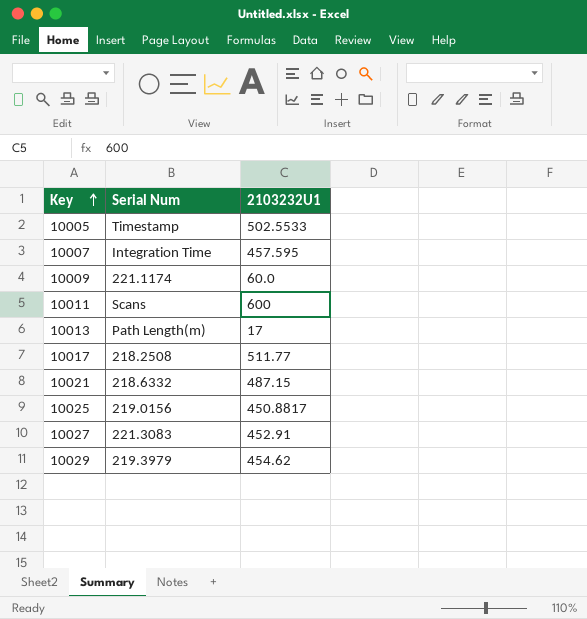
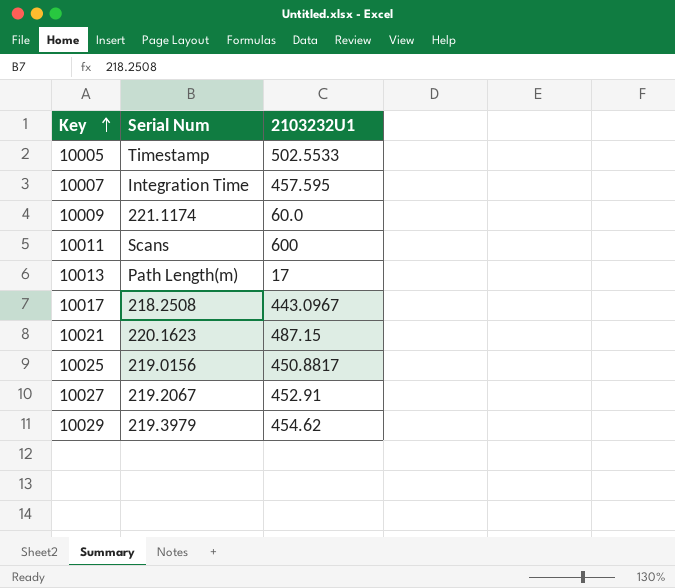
10017 | 2103232U1: 511.77 -> 443.0967
10021 | Serial Num: 218.6332 -> 220.1623
10027 | Serial Num: 221.3083 -> 219.2067

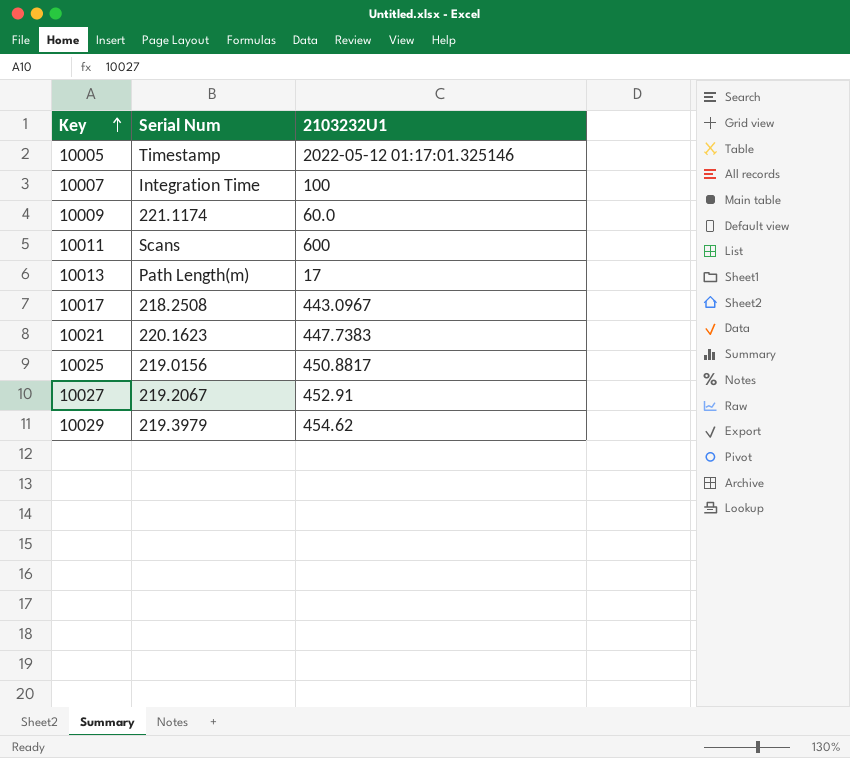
10005 | 2103232U1: 502.5533 -> 2022-05-12 01:17:01.325146
10007 | 2103232U1: 457.595 -> 100
10021 | 2103232U1: 487.15 -> 447.7383

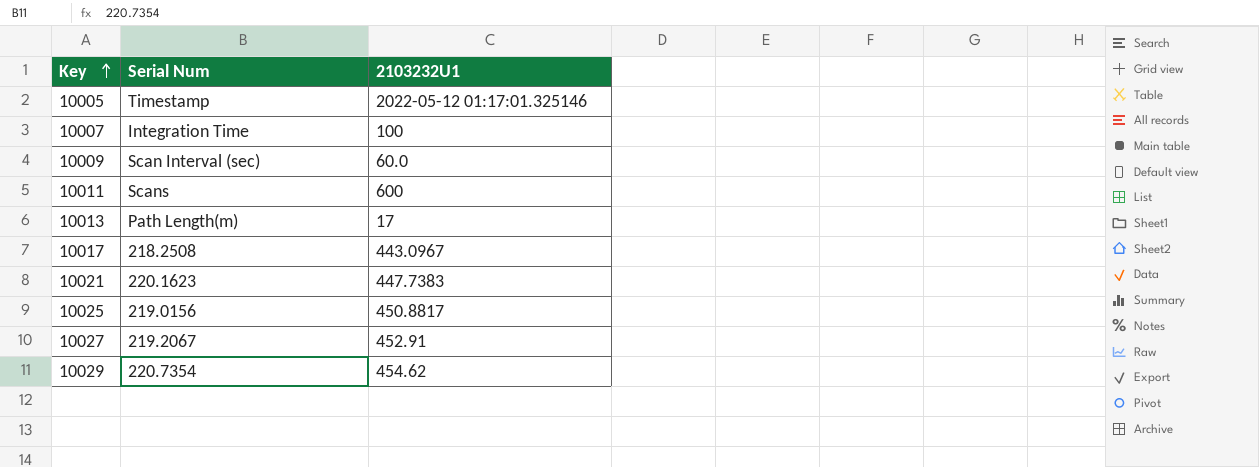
10009 | Serial Num: 221.1174 -> Scan Interval (sec)
10029 | Serial Num: 219.3979 -> 220.7354

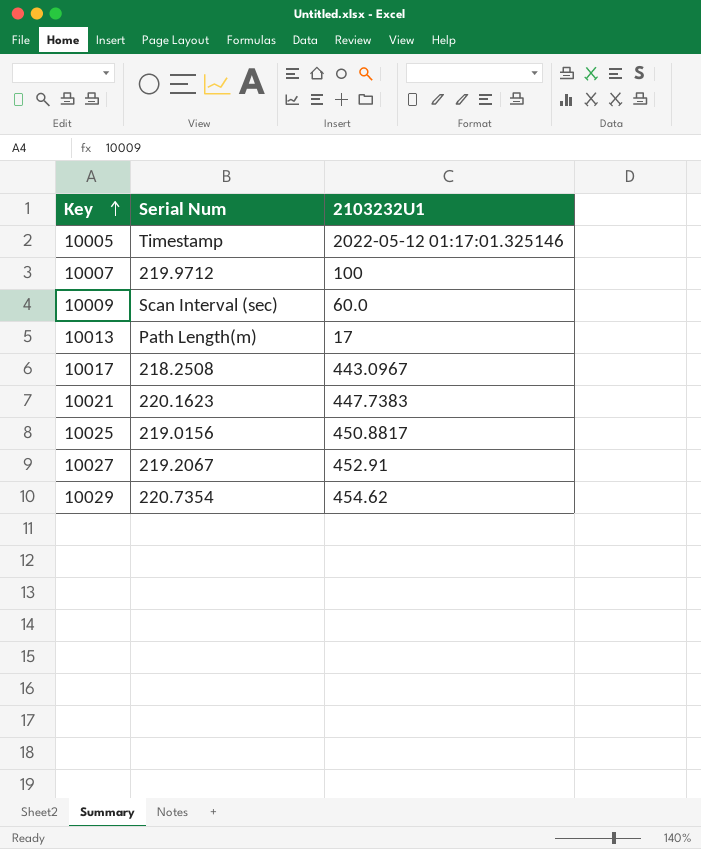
row 10011: Scans | 600 -> none
10007 | Serial Num: Integration Time -> 219.9712

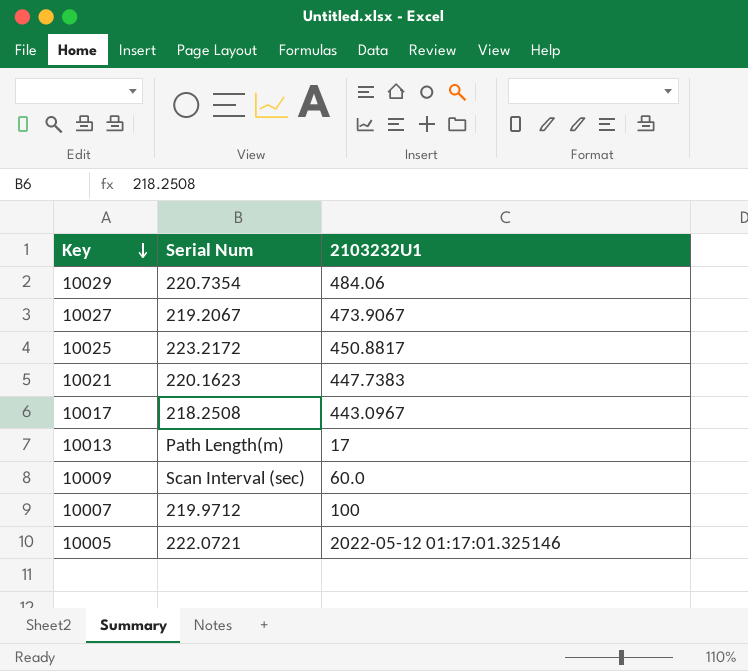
row order: Key ascending -> Key descending
10029 | 2103232U1: 454.62 -> 484.06
10027 | 2103232U1: 452.91 -> 473.9067
10025 | Serial Num: 219.0156 -> 223.2172
10005 | Serial Num: Timestamp -> 222.0721

